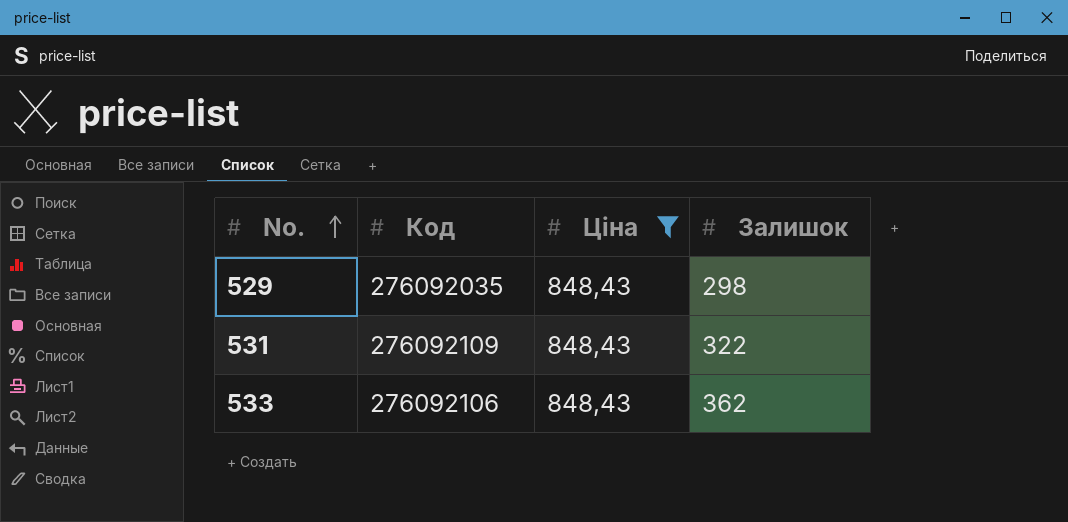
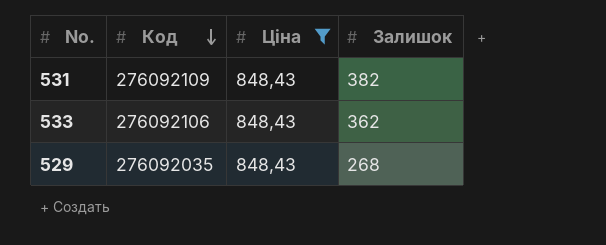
row order: No. ascending -> Код descending
531 | Залишок: 322 -> 382
529 | Залишок: 298 -> 268

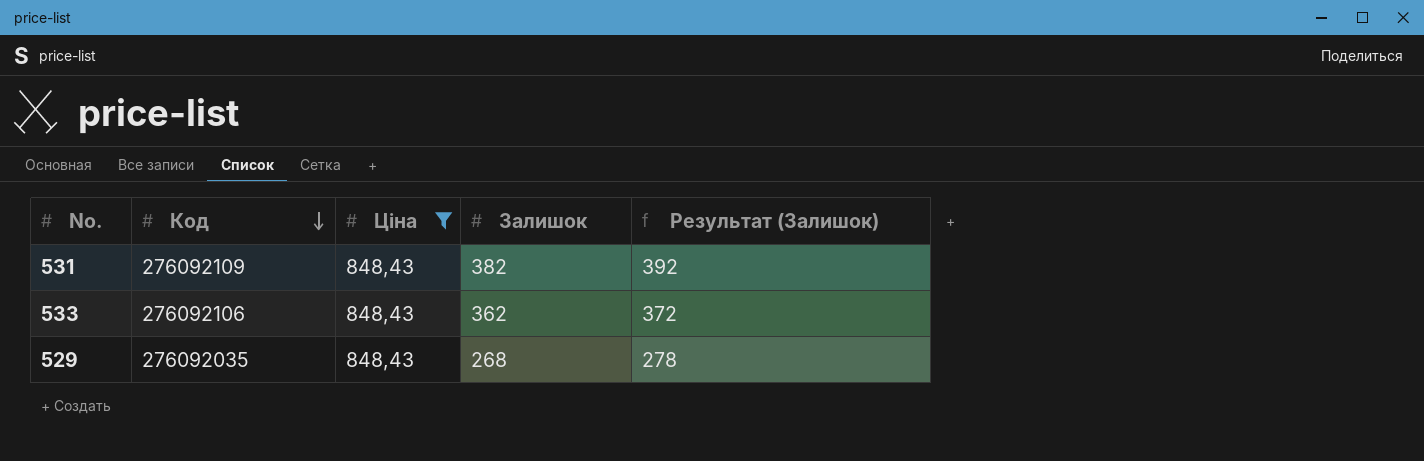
column Результат (Залишок) | formula: none -> [Залишок] + 10

